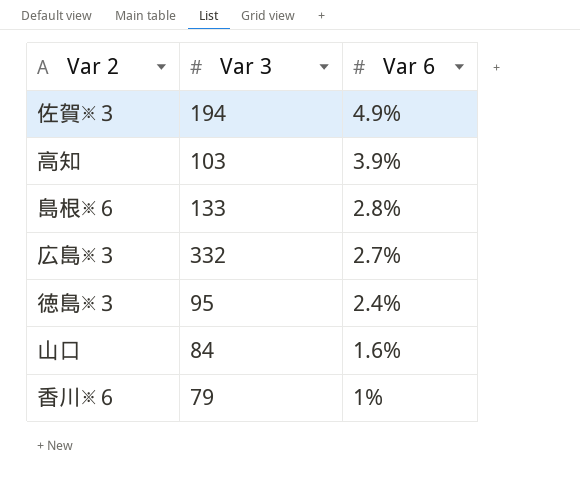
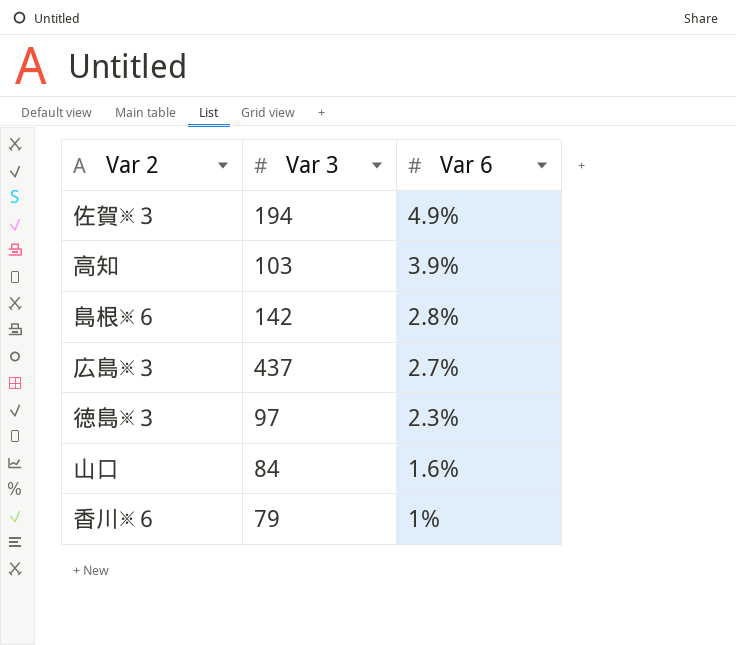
島根※６ | Var 3: 133 -> 142
広島※３ | Var 3: 332 -> 437
徳島※３ | Var 3: 95 -> 97
徳島※３ | Var 6: 2.4% -> 2.3%

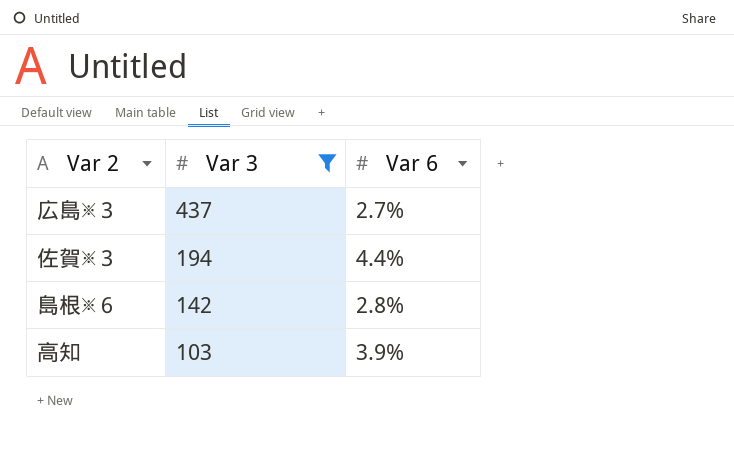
filter: none -> Var 3 >= 103
row order: Var 6 descending -> Var 3 descending
佐賀※３ | Var 6: 4.9% -> 4.4%

